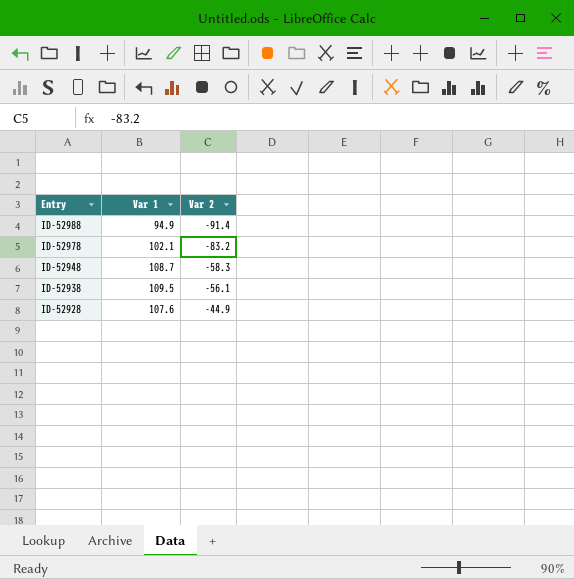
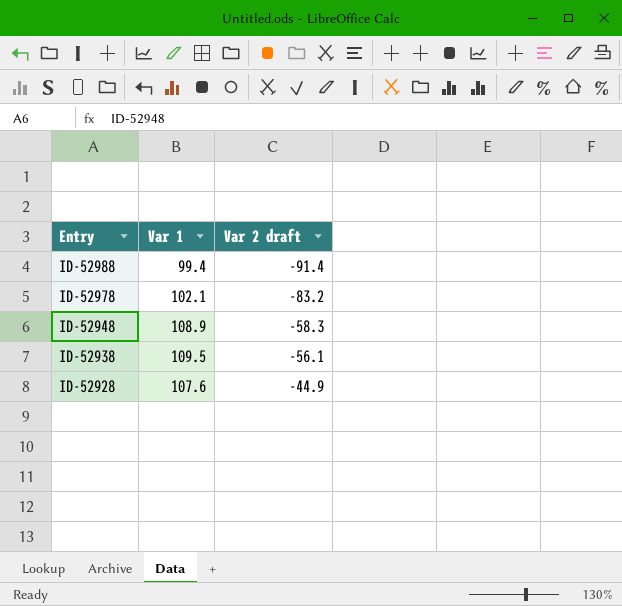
column name: Var 2 -> Var 2 draft
ID-52988 | Var 1: 94.9 -> 99.4
ID-52948 | Var 1: 108.7 -> 108.9

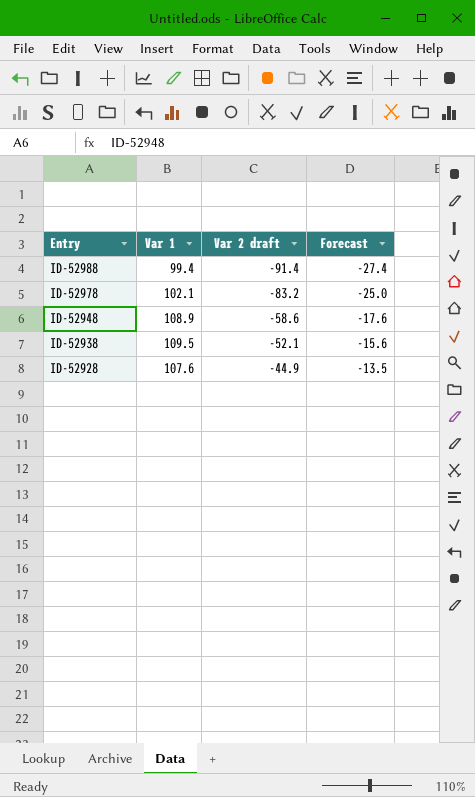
column Forecast | formula: none -> [Var 2 draft] * 0.3
ID-52948 | Var 2 draft: -58.3 -> -58.6
ID-52938 | Var 2 draft: -56.1 -> -52.1

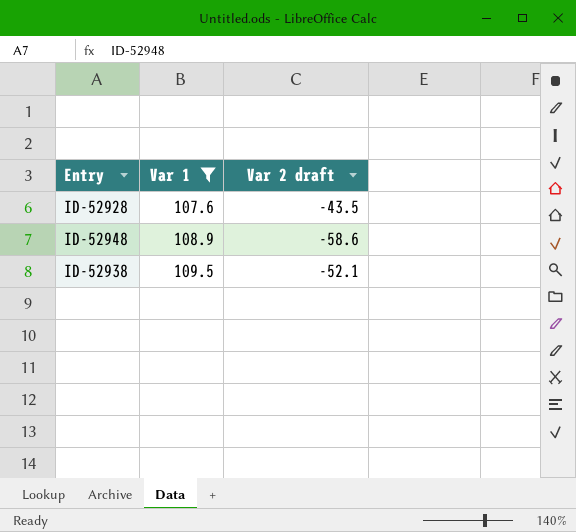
filter: none -> Var 1 >= 107.6
row order: Entry descending -> Var 1 ascending
column Forecast | formula: [Var 2 draft] * 0.3 -> none
ID-52928 | Var 2 draft: -44.9 -> -43.5

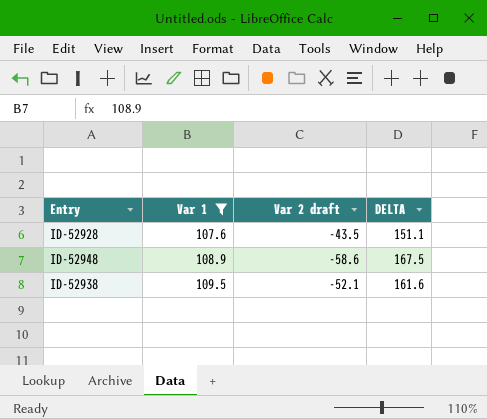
column DELTA | formula: none -> [Var 1] - [Var 2 draft]

